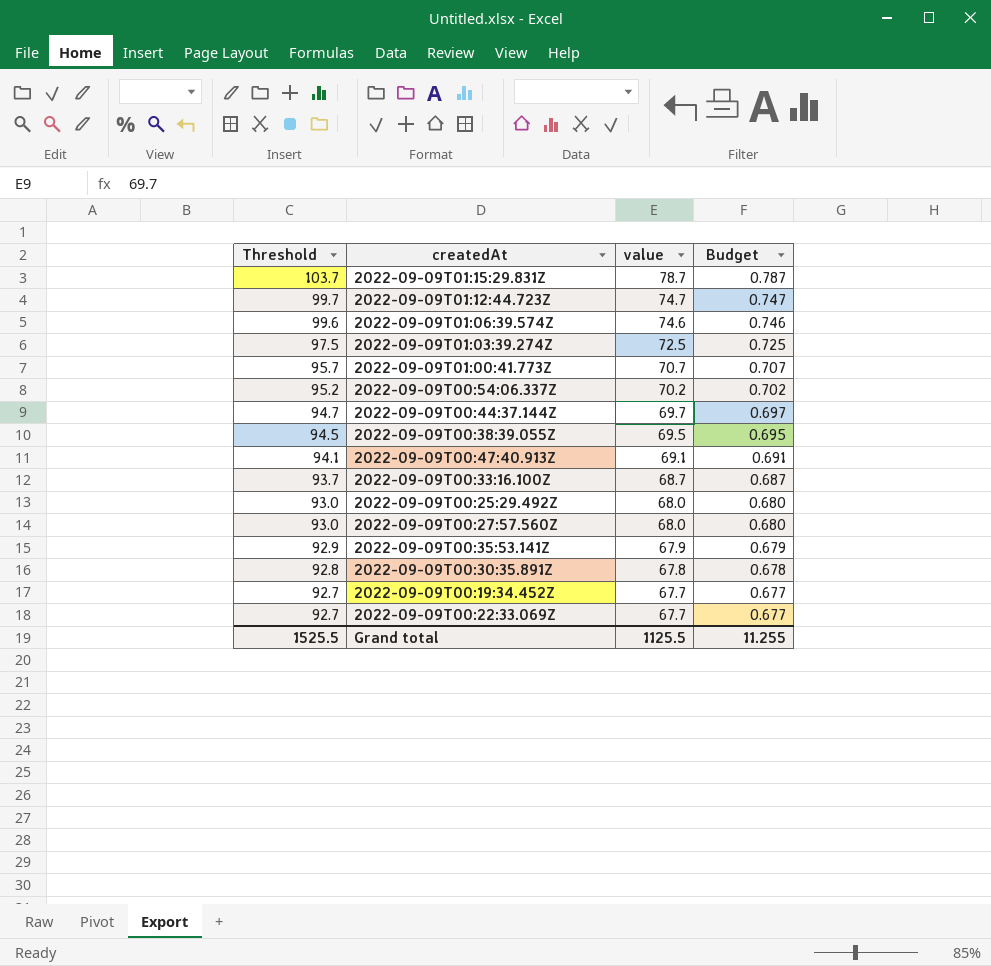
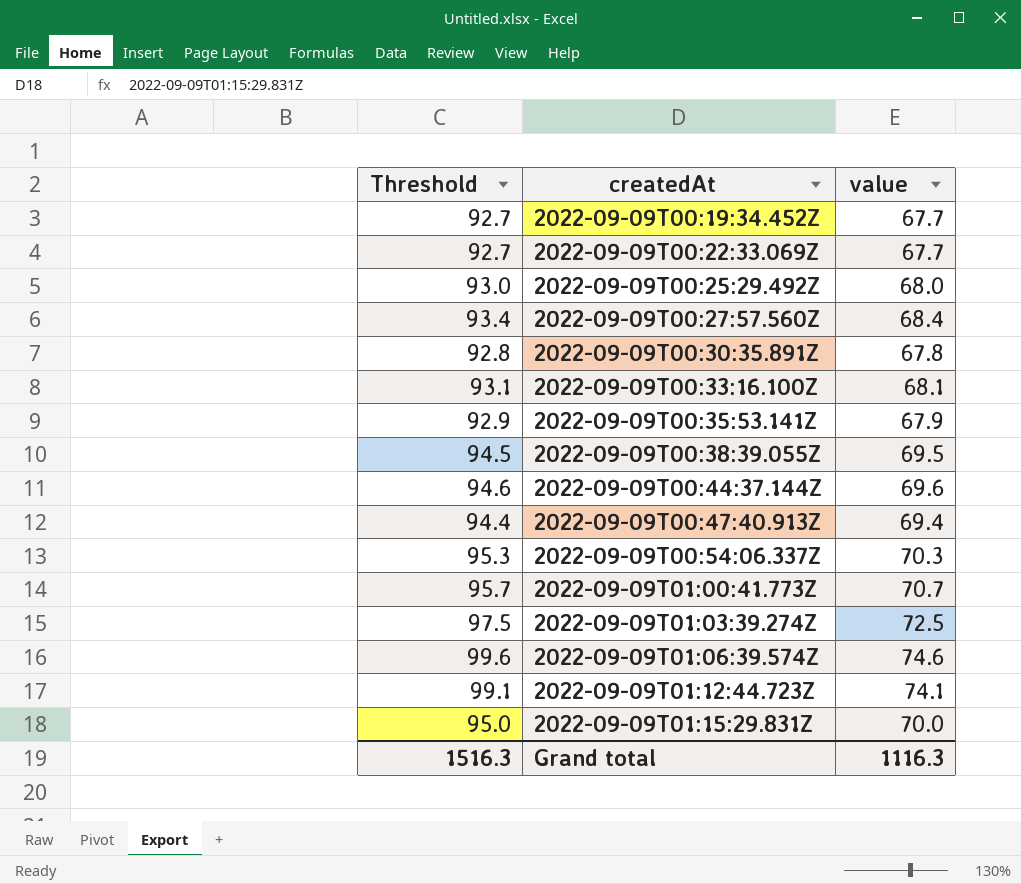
row order: Threshold descending -> createdAt ascending
column Budget | formula: [value] * 0.01 -> none
2022-09-09T00:27:57.560Z | Threshold: 93.0 -> 93.4
2022-09-09T00:27:57.560Z | value: 68.0 -> 68.4
2022-09-09T00:33:16.100Z | Threshold: 93.7 -> 93.1
2022-09-09T00:33:16.100Z | value: 68.7 -> 68.1
2022-09-09T00:44:37.144Z | Threshold: 94.7 -> 94.6
2022-09-09T00:44:37.144Z | value: 69.7 -> 69.6
2022-09-09T00:47:40.913Z | Threshold: 94.1 -> 94.4
2022-09-09T00:47:40.913Z | value: 69.1 -> 69.4
2022-09-09T00:54:06.337Z | Threshold: 95.2 -> 95.3
2022-09-09T00:54:06.337Z | value: 70.2 -> 70.3
2022-09-09T01:12:44.723Z | Threshold: 99.7 -> 99.1
2022-09-09T01:12:44.723Z | value: 74.7 -> 74.1
2022-09-09T01:15:29.831Z | Threshold: 103.7 -> 95.0
2022-09-09T01:15:29.831Z | value: 78.7 -> 70.0
Grand total | Threshold: 1525.5 -> 1516.3
Grand total | value: 1125.5 -> 1116.3

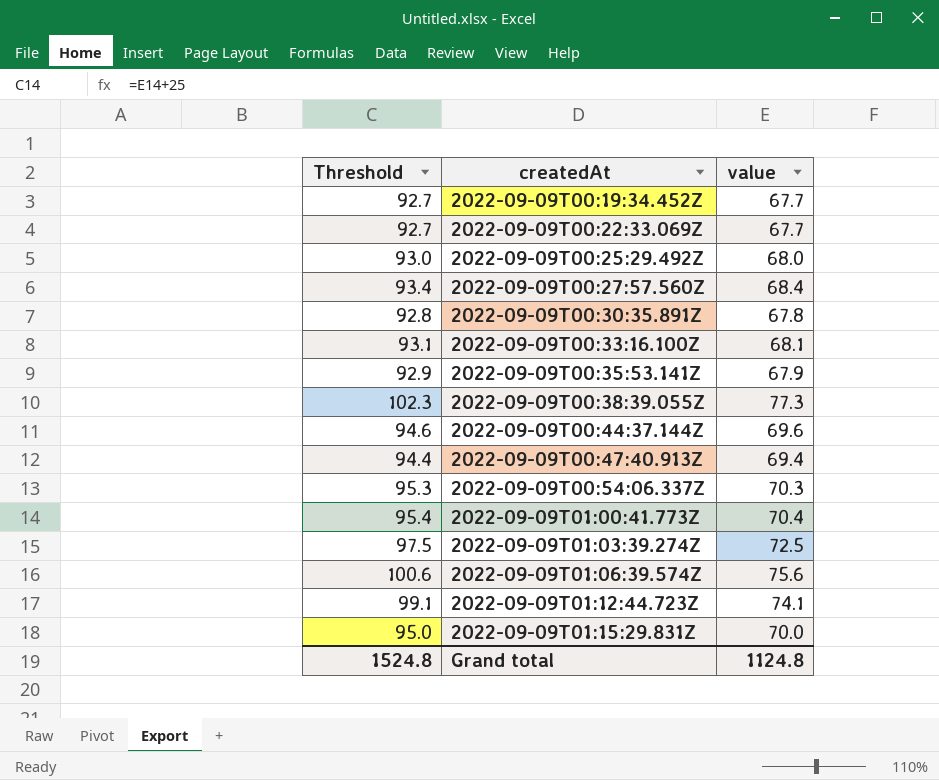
2022-09-09T00:38:39.055Z | Threshold: 94.5 -> 102.3
2022-09-09T00:38:39.055Z | value: 69.5 -> 77.3
2022-09-09T01:00:41.773Z | Threshold: 95.7 -> 95.4
2022-09-09T01:00:41.773Z | value: 70.7 -> 70.4
2022-09-09T01:06:39.574Z | Threshold: 99.6 -> 100.6
2022-09-09T01:06:39.574Z | value: 74.6 -> 75.6
Grand total | Threshold: 1516.3 -> 1524.8
Grand total | value: 1116.3 -> 1124.8

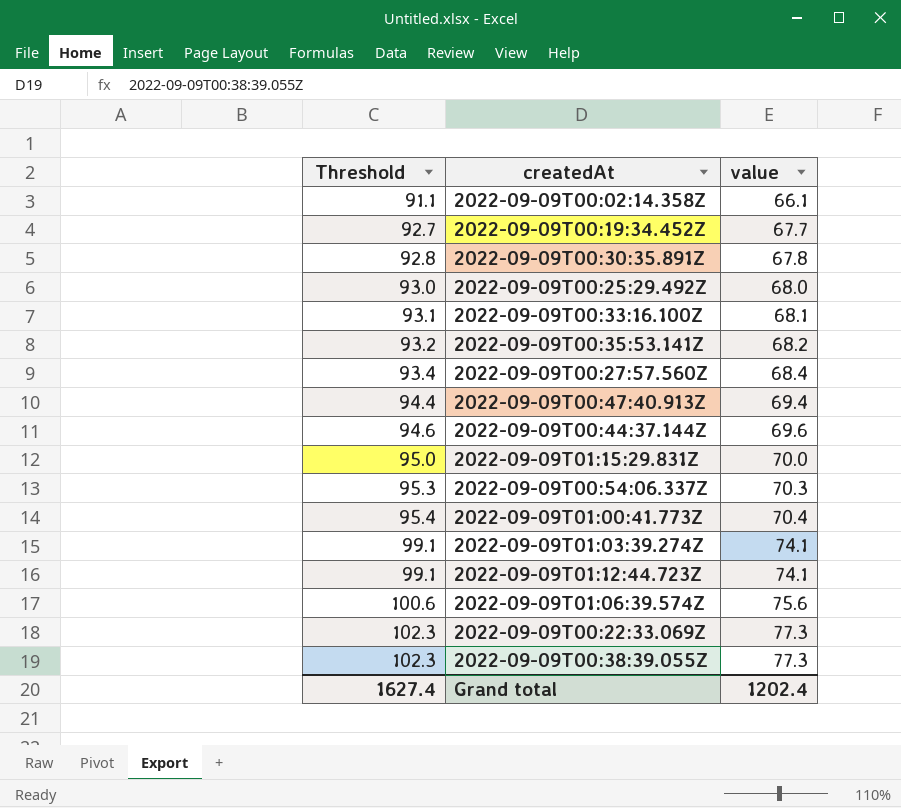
row order: createdAt ascending -> Threshold ascending
row 2022-09-09T00:02:14.358Z: none -> 91.1 | 66.1
2022-09-09T00:35:53.141Z | Threshold: 92.9 -> 93.2
2022-09-09T00:35:53.141Z | value: 67.9 -> 68.2
2022-09-09T01:03:39.274Z | Threshold: 97.5 -> 99.1
2022-09-09T01:03:39.274Z | value: 72.5 -> 74.1
2022-09-09T00:22:33.069Z | Threshold: 92.7 -> 102.3
2022-09-09T00:22:33.069Z | value: 67.7 -> 77.3
Grand total | Threshold: 1524.8 -> 1627.4
Grand total | value: 1124.8 -> 1202.4

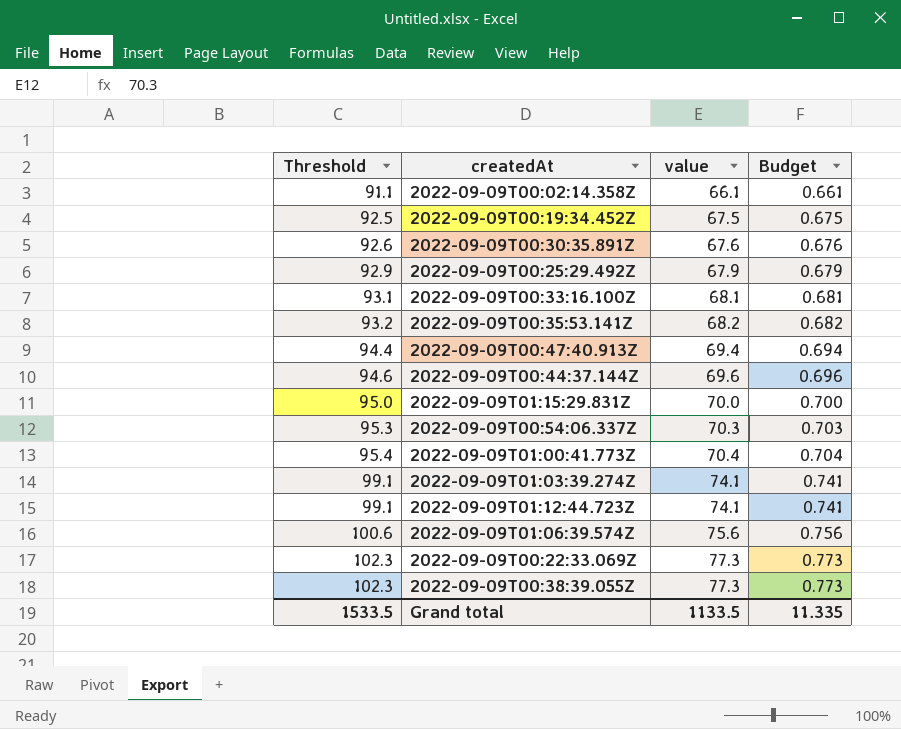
column Budget | formula: none -> [value] * 0.01
row 2022-09-09T00:27:57.560Z: 93.4 | 68.4 -> none
2022-09-09T00:19:34.452Z | Threshold: 92.7 -> 92.5
2022-09-09T00:19:34.452Z | value: 67.7 -> 67.5
2022-09-09T00:30:35.891Z | Threshold: 92.8 -> 92.6
2022-09-09T00:30:35.891Z | value: 67.8 -> 67.6
2022-09-09T00:25:29.492Z | Threshold: 93.0 -> 92.9
2022-09-09T00:25:29.492Z | value: 68.0 -> 67.9
Grand total | Threshold: 1627.4 -> 1533.5
Grand total | value: 1202.4 -> 1133.5

